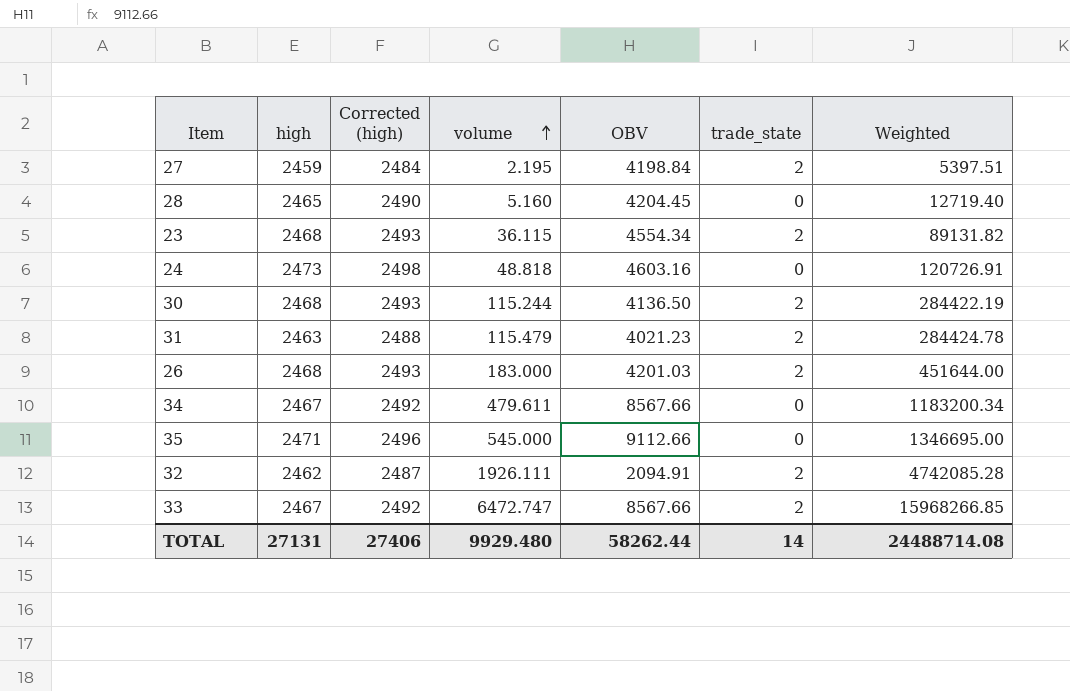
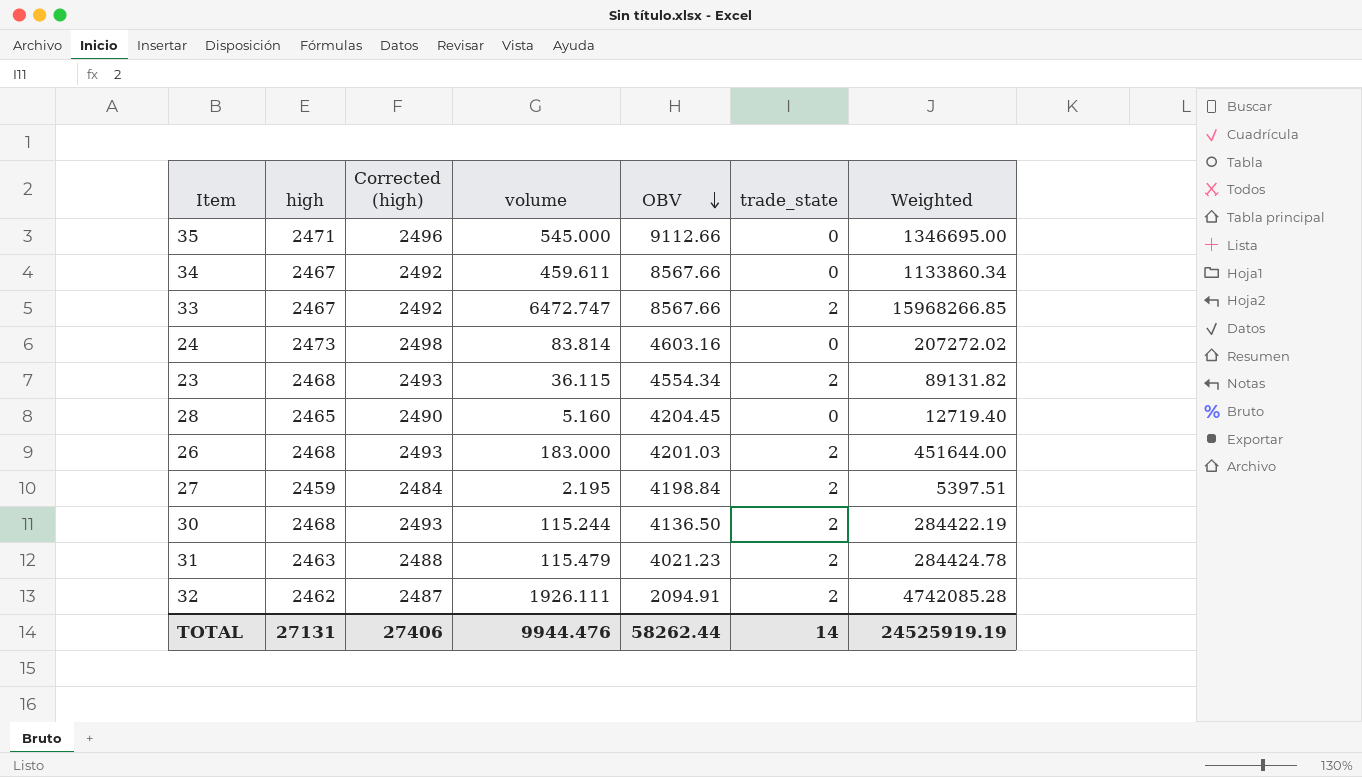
row order: volume ascending -> OBV descending
34 | volume: 479.611 -> 459.611
34 | Weighted: 1183200.34 -> 1133860.34
24 | volume: 48.818 -> 83.814
24 | Weighted: 120726.91 -> 207272.02
TOTAL | volume: 9929.480 -> 9944.476
TOTAL | Weighted: 24488714.08 -> 24525919.19

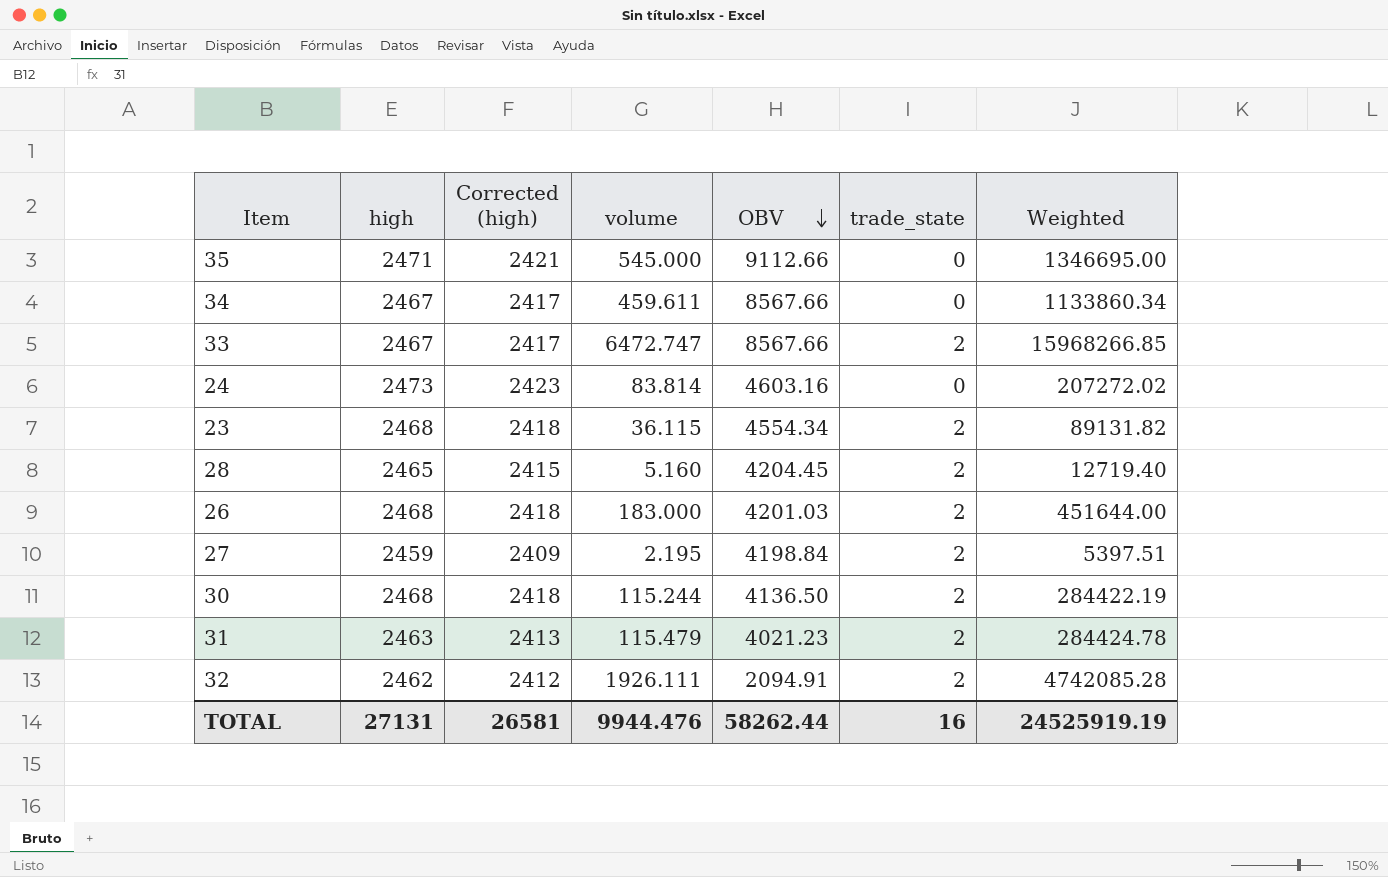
column Corrected (high) | formula: [high] + 25 -> [high] - 50
28 | trade_state: 0 -> 2
TOTAL | Corrected (high): 27406 -> 26581
TOTAL | trade_state: 14 -> 16

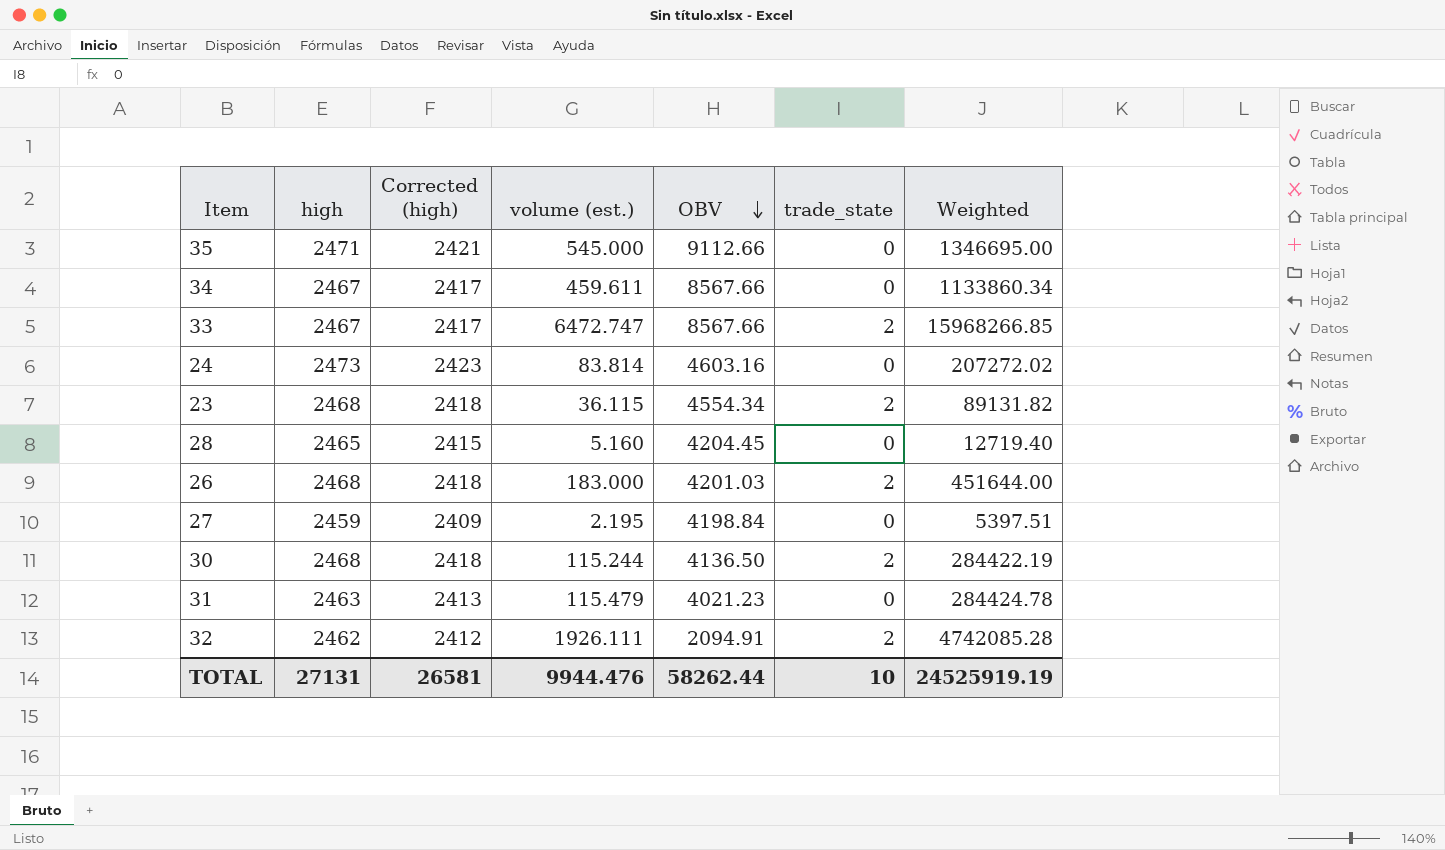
column name: volume -> volume (est.)
28 | trade_state: 2 -> 0
27 | trade_state: 2 -> 0
31 | trade_state: 2 -> 0
TOTAL | trade_state: 16 -> 10

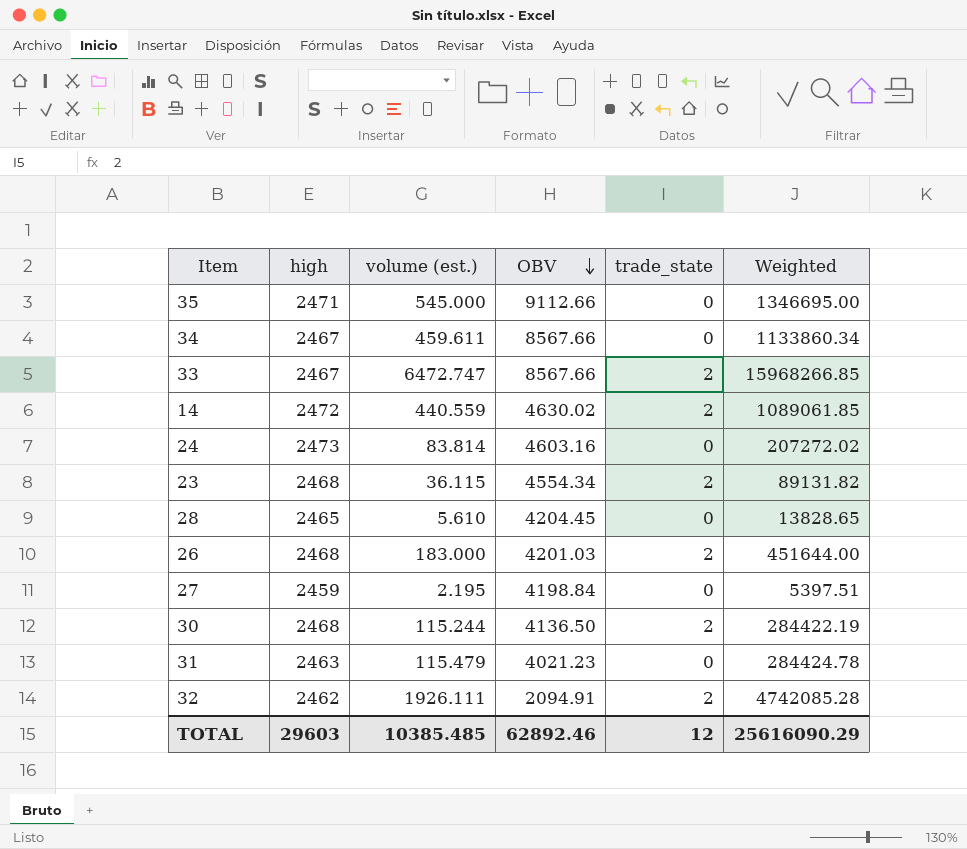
column Corrected (high) | formula: [high] - 50 -> none
row 14: none -> 2472 | 440.559 | 4630.02 | 2 | 1089061.85
28 | volume (est.): 5.160 -> 5.610
28 | Weighted: 12719.40 -> 13828.65
TOTAL | high: 27131 -> 29603
TOTAL | volume (est.): 9944.476 -> 10385.485
TOTAL | OBV: 58262.44 -> 62892.46
TOTAL | trade_state: 10 -> 12
TOTAL | Weighted: 24525919.19 -> 25616090.29

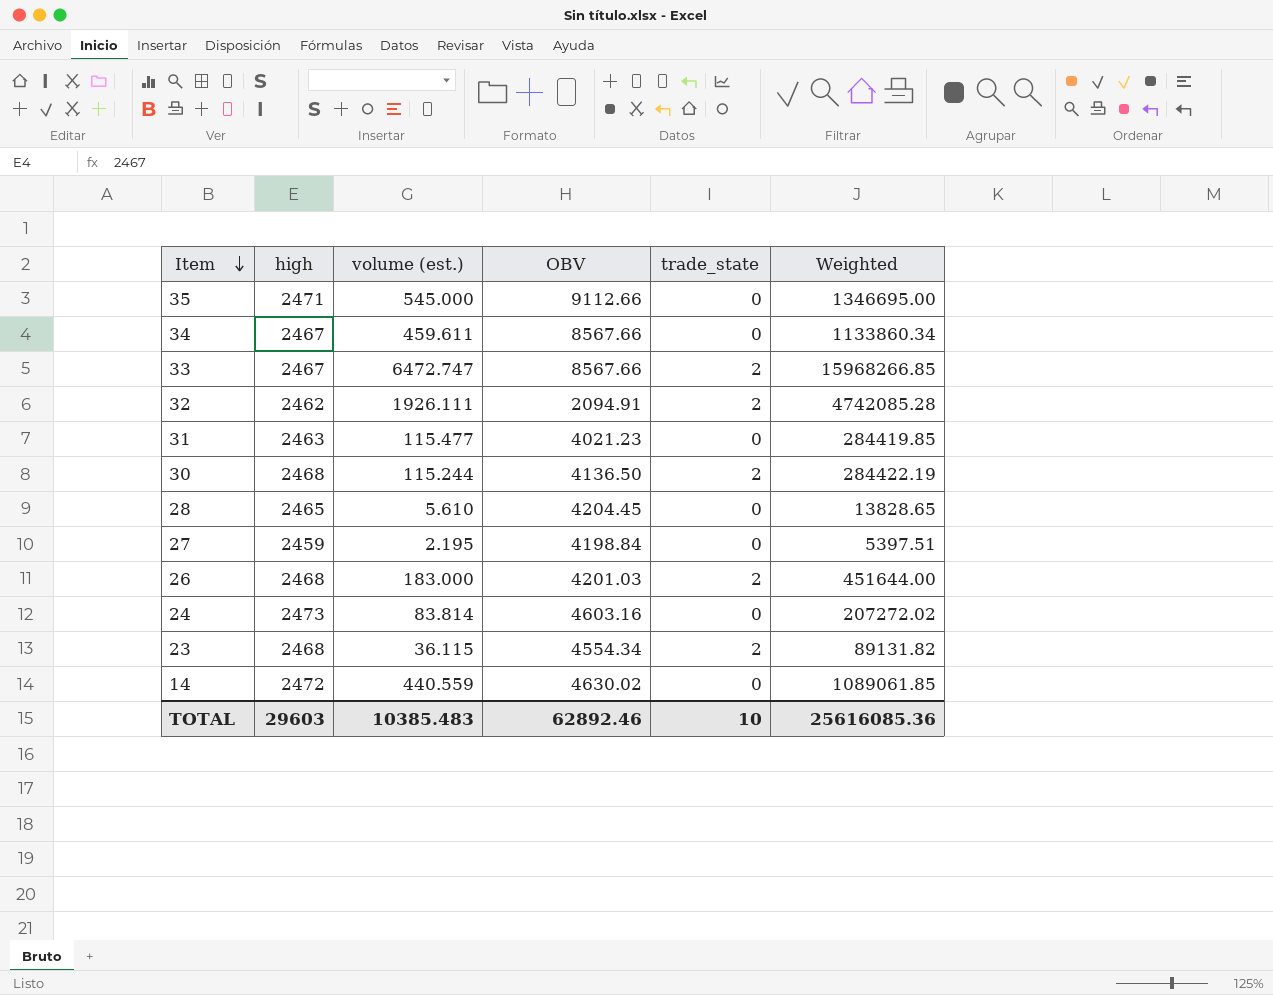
row order: OBV descending -> Item descending
31 | volume (est.): 115.479 -> 115.477
31 | Weighted: 284424.78 -> 284419.85
14 | trade_state: 2 -> 0
TOTAL | volume (est.): 10385.485 -> 10385.483
TOTAL | trade_state: 12 -> 10
TOTAL | Weighted: 25616090.29 -> 25616085.36

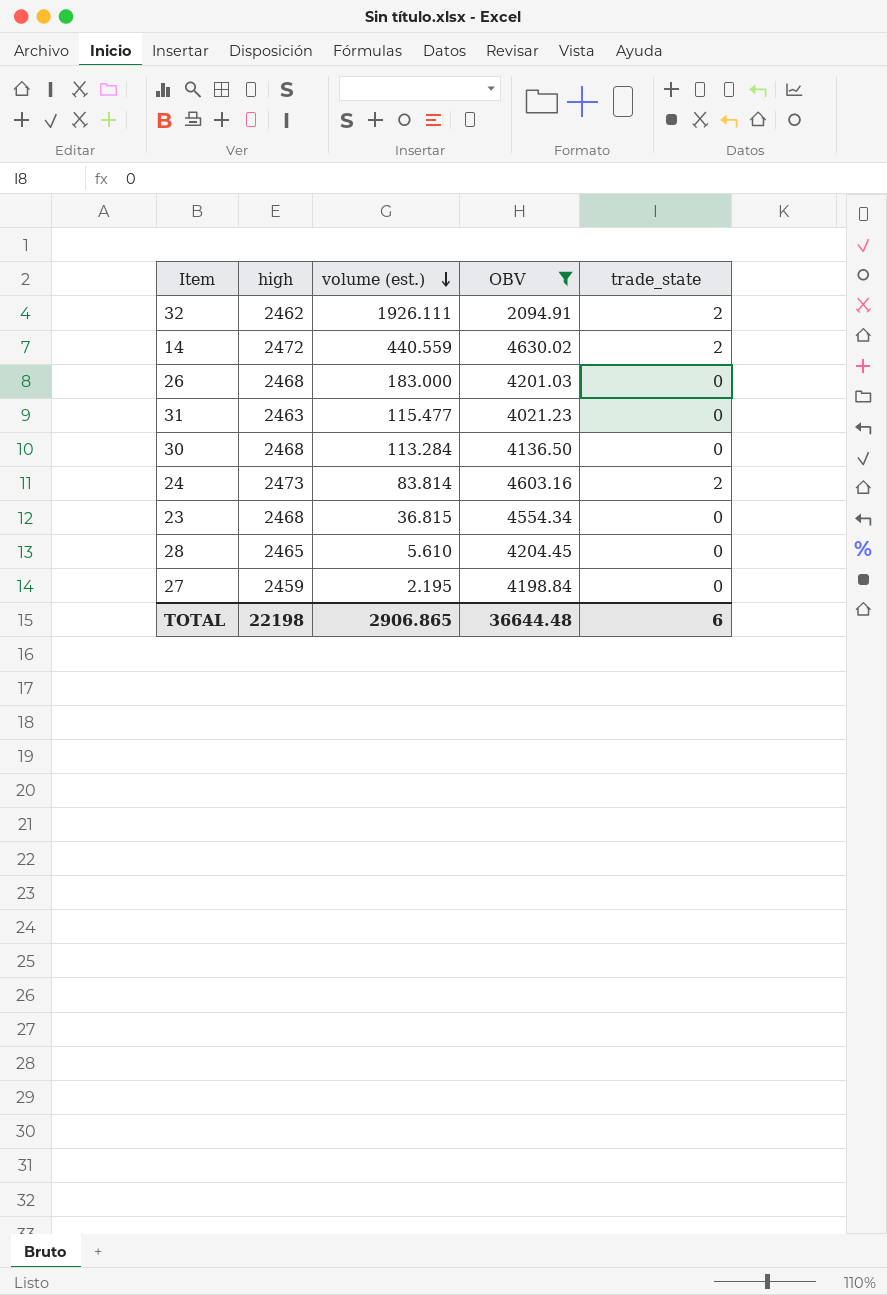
filter: none -> OBV <= 4630.02
row order: Item descending -> volume (est.) descending
column Weighted | formula: [high] * [volume (est.)] -> none
14 | trade_state: 0 -> 2
26 | trade_state: 2 -> 0
30 | volume (est.): 115.244 -> 113.284
30 | trade_state: 2 -> 0
24 | trade_state: 0 -> 2
23 | volume (est.): 36.115 -> 36.815
23 | trade_state: 2 -> 0
TOTAL | high: 29603 -> 22198
TOTAL | volume (est.): 10385.483 -> 2906.865
TOTAL | OBV: 62892.46 -> 36644.48
TOTAL | trade_state: 10 -> 6

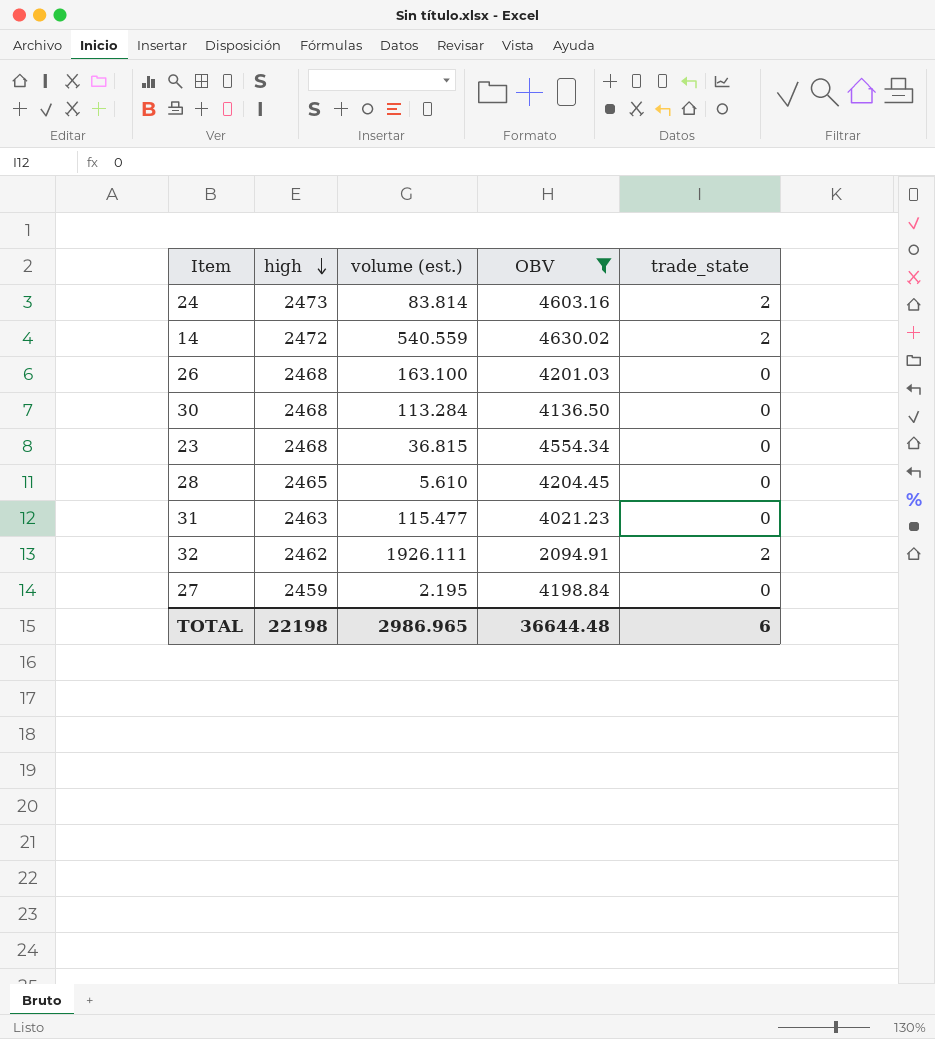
row order: volume (est.) descending -> high descending
14 | volume (est.): 440.559 -> 540.559
26 | volume (est.): 183.000 -> 163.100
TOTAL | volume (est.): 2906.865 -> 2986.965

